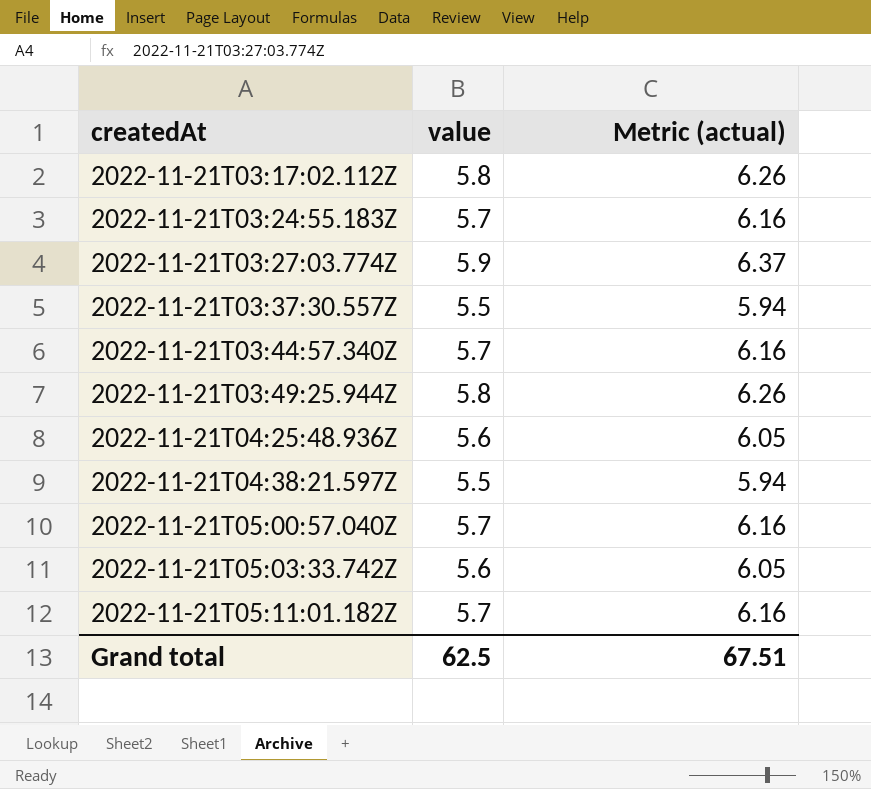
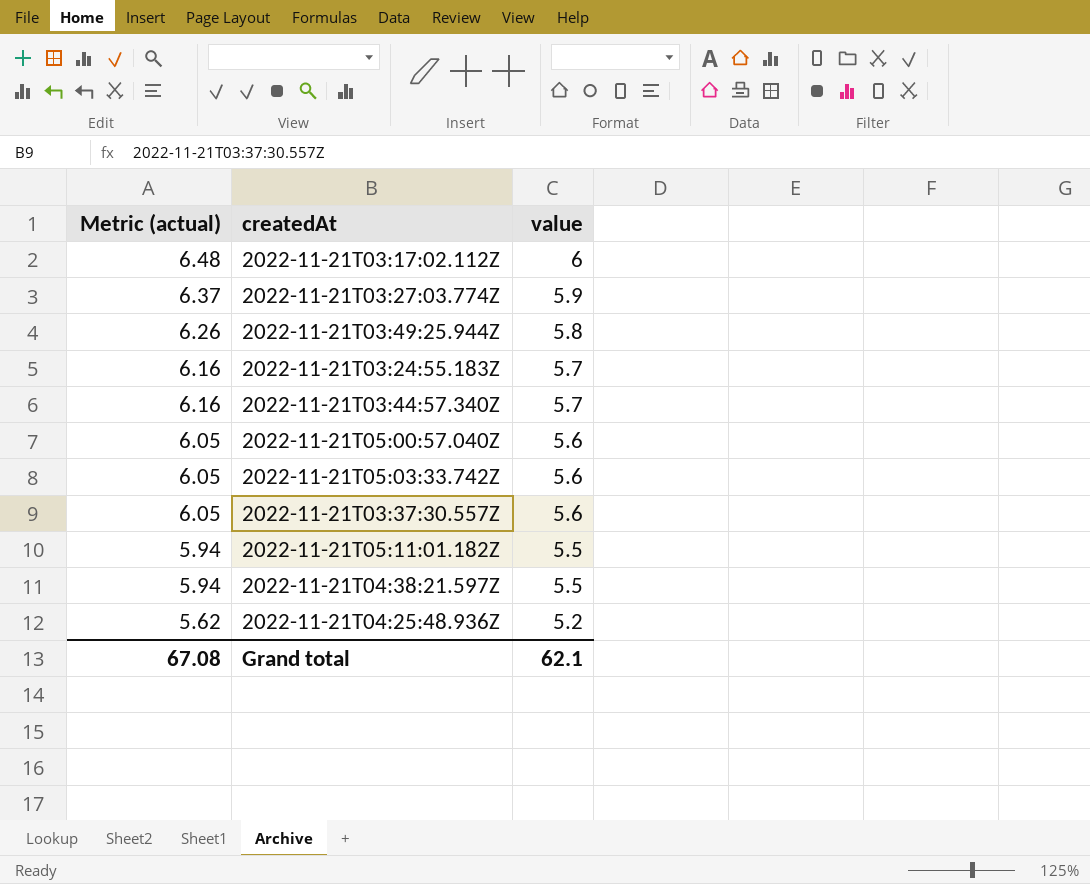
row order: createdAt ascending -> Metric (actual) descending
column Metric (actual) | position: 3 -> 1
2022-11-21T03:17:02.112Z | Metric (actual): 6.26 -> 6.48
2022-11-21T03:17:02.112Z | value: 5.8 -> 6
2022-11-21T05:00:57.040Z | Metric (actual): 6.16 -> 6.05
2022-11-21T05:00:57.040Z | value: 5.7 -> 5.6
2022-11-21T03:37:30.557Z | Metric (actual): 5.94 -> 6.05
2022-11-21T03:37:30.557Z | value: 5.5 -> 5.6
2022-11-21T05:11:01.182Z | Metric (actual): 6.16 -> 5.94
2022-11-21T05:11:01.182Z | value: 5.7 -> 5.5
2022-11-21T04:25:48.936Z | Metric (actual): 6.05 -> 5.62
2022-11-21T04:25:48.936Z | value: 5.6 -> 5.2
Grand total | Metric (actual): 67.51 -> 67.08
Grand total | value: 62.5 -> 62.1

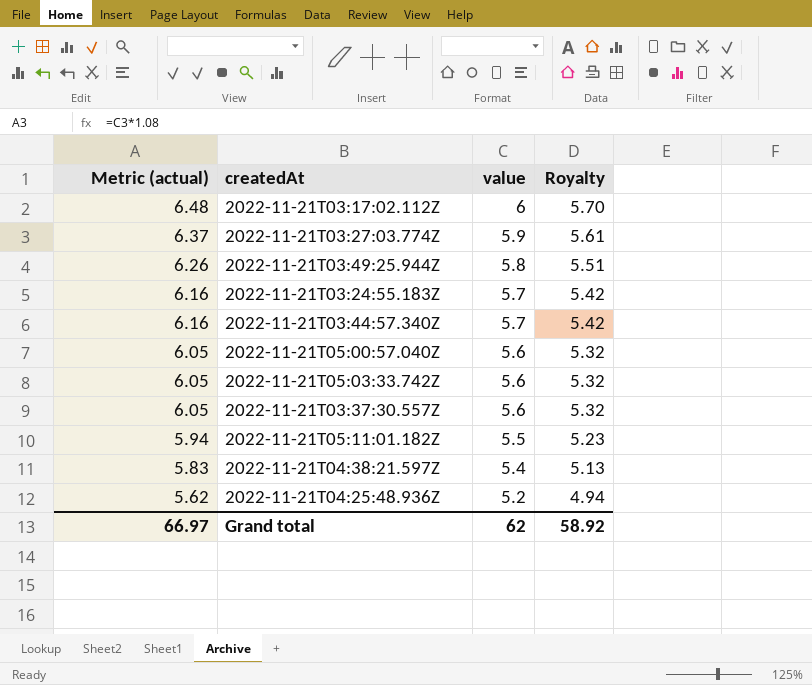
column Royalty | formula: none -> [value] * 0.95
2022-11-21T04:38:21.597Z | Metric (actual): 5.94 -> 5.83
2022-11-21T04:38:21.597Z | value: 5.5 -> 5.4
Grand total | Metric (actual): 67.08 -> 66.97
Grand total | value: 62.1 -> 62

